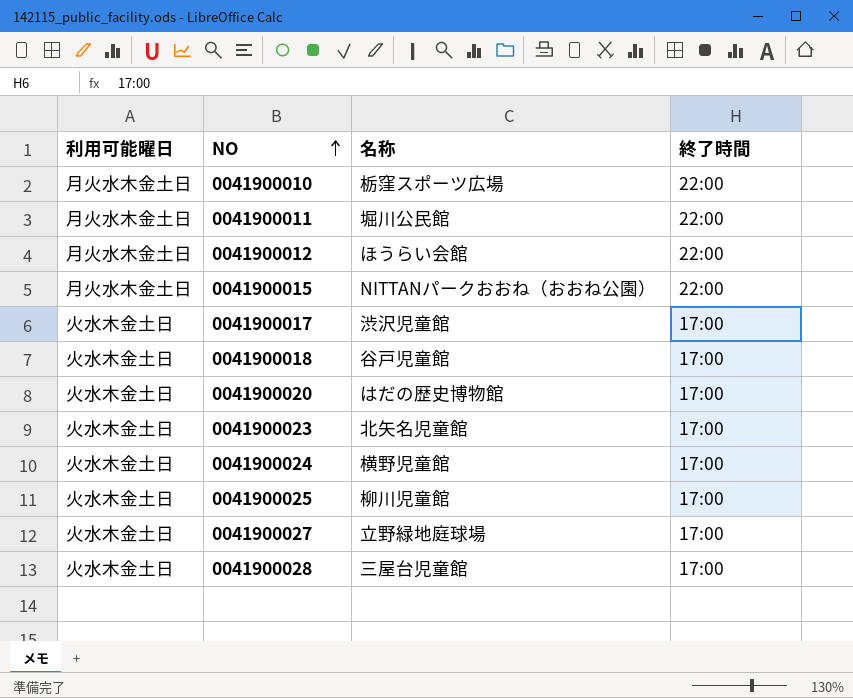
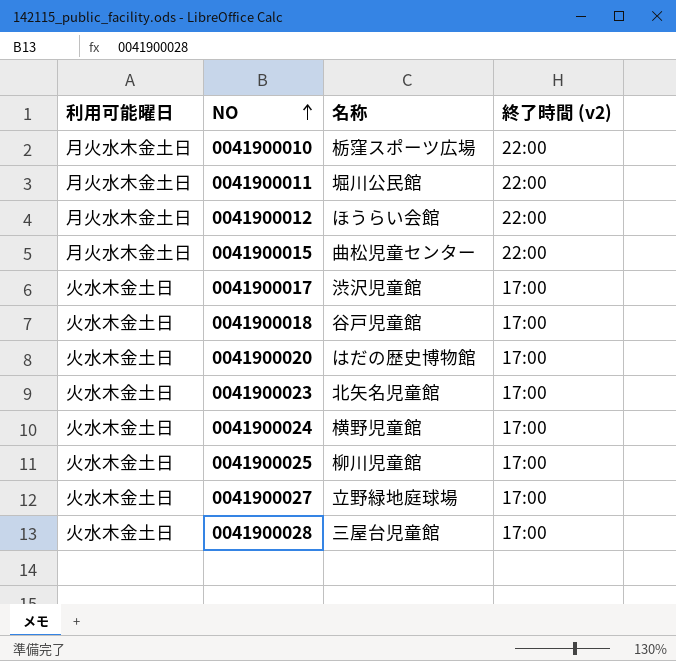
column name: 終了時間 -> 終了時間 (v2)
0041900015 | 名称: NITTANパークおおね（おおね公園） -> 曲松児童センター

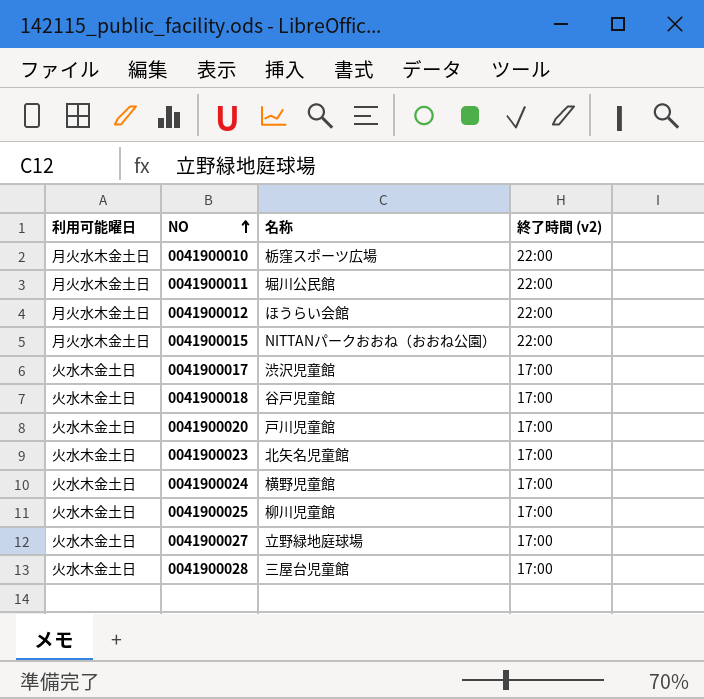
0041900015 | 名称: 曲松児童センター -> NITTANパークおおね（おおね公園）
0041900020 | 名称: はだの歴史博物館 -> 戸川児童館

